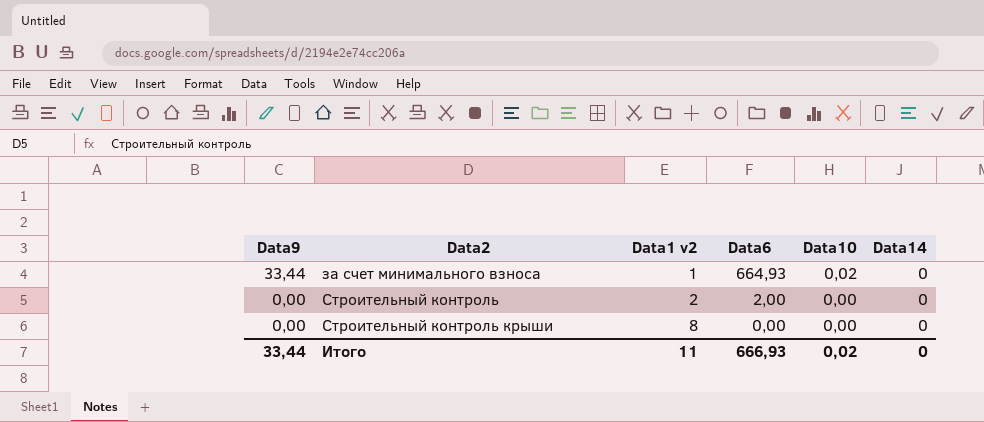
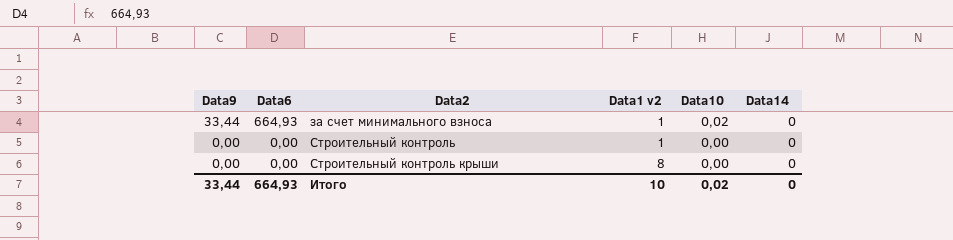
column Data6 | position: 4 -> 2
Строительный контроль | Data6: 2,00 -> 0,00
Строительный контроль | Data1 v2: 2 -> 1
Итого | Data6: 666,93 -> 664,93
Итого | Data1 v2: 11 -> 10

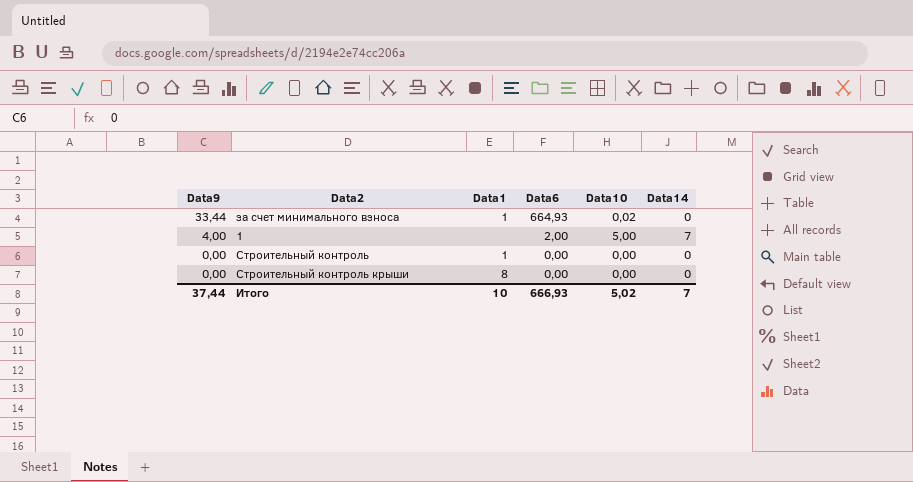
column name: Data1 v2 -> Data1
column Data6 | position: 2 -> 4
row 1: none -> 4,00 | none | 2,00 | 5,00 | 7
Итого | Data9: 33,44 -> 37,44
Итого | Data6: 664,93 -> 666,93
Итого | Data10: 0,02 -> 5,02
Итого | Data14: 0 -> 7

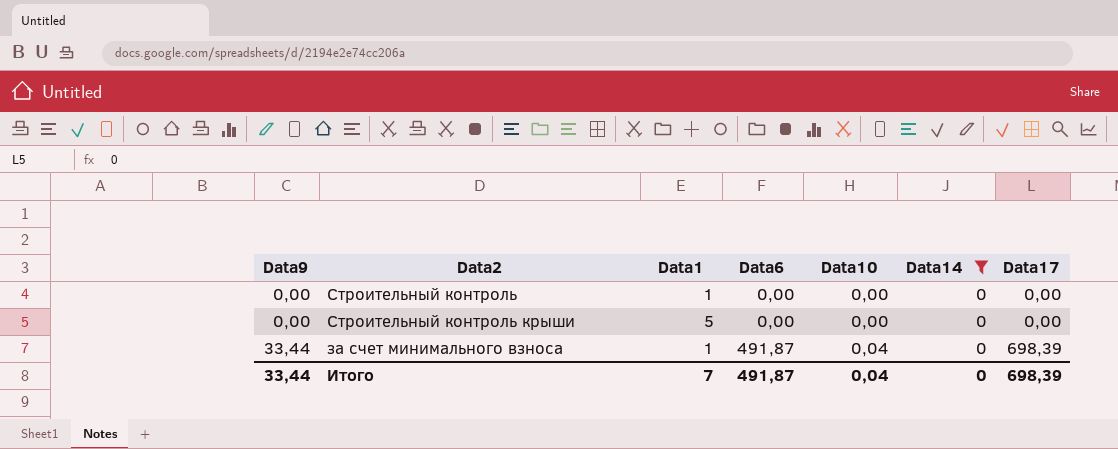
filter: none -> Data14 = 0
row order: Data9 descending -> Data9 ascending
column Data17 | position: none -> 7
Строительный контроль крыши | Data1: 8 -> 5
за счет минимального взноса | Data6: 664,93 -> 491,87
за счет минимального взноса | Data10: 0,02 -> 0,04
Итого | Data9: 37,44 -> 33,44
Итого | Data1: 10 -> 7
Итого | Data6: 666,93 -> 491,87
Итого | Data10: 5,02 -> 0,04
Итого | Data14: 7 -> 0

